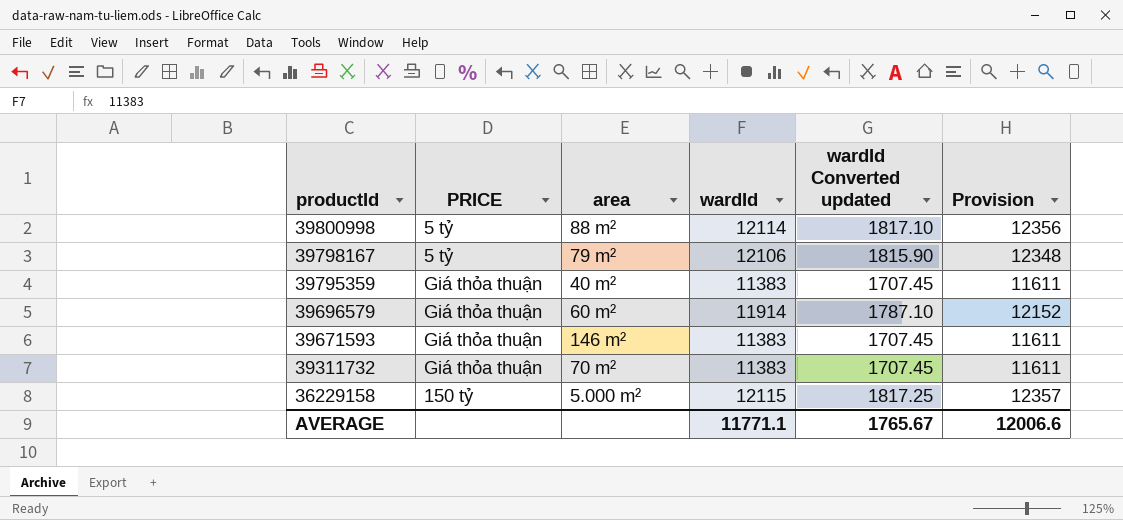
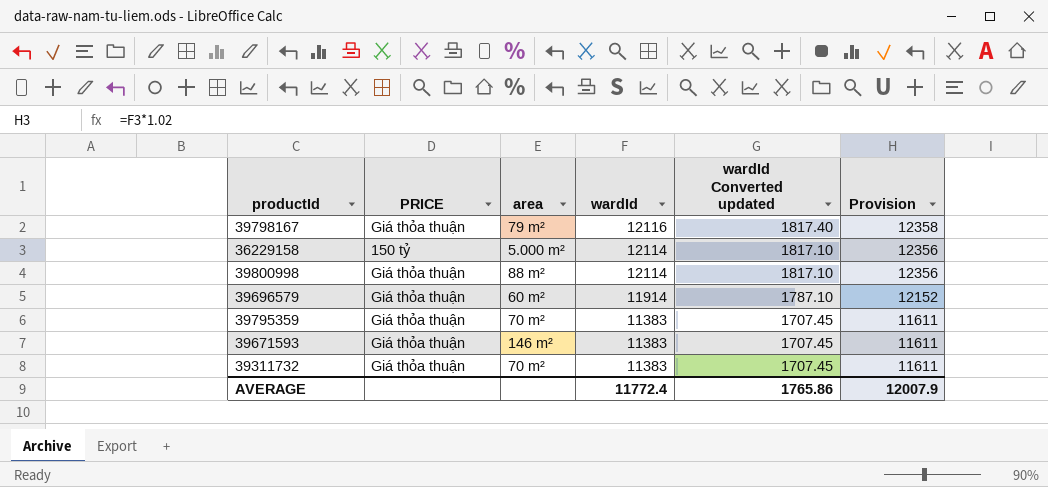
row order: productId descending -> wardId descending
39798167 | PRICE: 5 tỷ -> Giá thỏa thuận
39798167 | wardId: 12106 -> 12116
39798167 | wardId Converted updated: 1815.90 -> 1817.40
39798167 | Provision: 12348 -> 12358
36229158 | wardId: 12115 -> 12114
36229158 | wardId Converted updated: 1817.25 -> 1817.10
36229158 | Provision: 12357 -> 12356
39800998 | PRICE: 5 tỷ -> Giá thỏa thuận
39795359 | area: 40 m² -> 70 m²
AVERAGE | wardId: 11771.1 -> 11772.4
AVERAGE | wardId Converted updated: 1765.67 -> 1765.86
AVERAGE | Provision: 12006.6 -> 12007.9

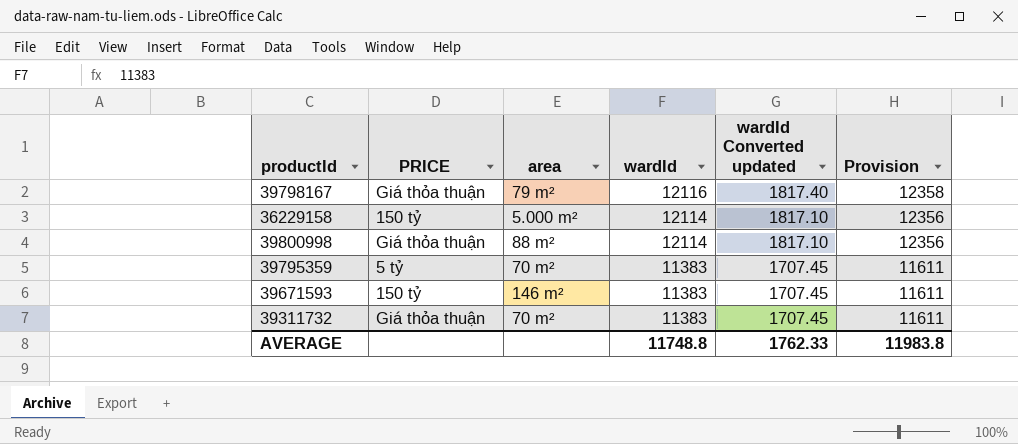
row 39696579: Giá thỏa thuận | 60 m² | 11914 | 1787.10 | 12152 -> none
39795359 | PRICE: Giá thỏa thuận -> 5 tỷ
39671593 | PRICE: Giá thỏa thuận -> 150 tỷ
AVERAGE | wardId: 11772.4 -> 11748.8
AVERAGE | wardId Converted updated: 1765.86 -> 1762.33
AVERAGE | Provision: 12007.9 -> 11983.8

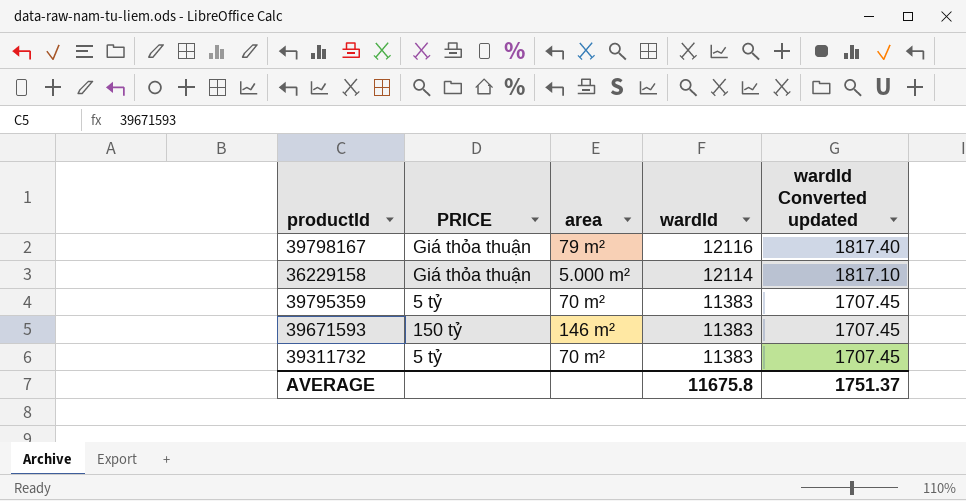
column Provision | formula: [wardId] * 1.02 -> none
row 39800998: Giá thỏa thuận | 88 m² | 12114 | 1817.10 | 12356 -> none
36229158 | PRICE: 150 tỷ -> Giá thỏa thuận
39311732 | PRICE: Giá thỏa thuận -> 5 tỷ
AVERAGE | wardId: 11748.8 -> 11675.8
AVERAGE | wardId Converted updated: 1762.33 -> 1751.37

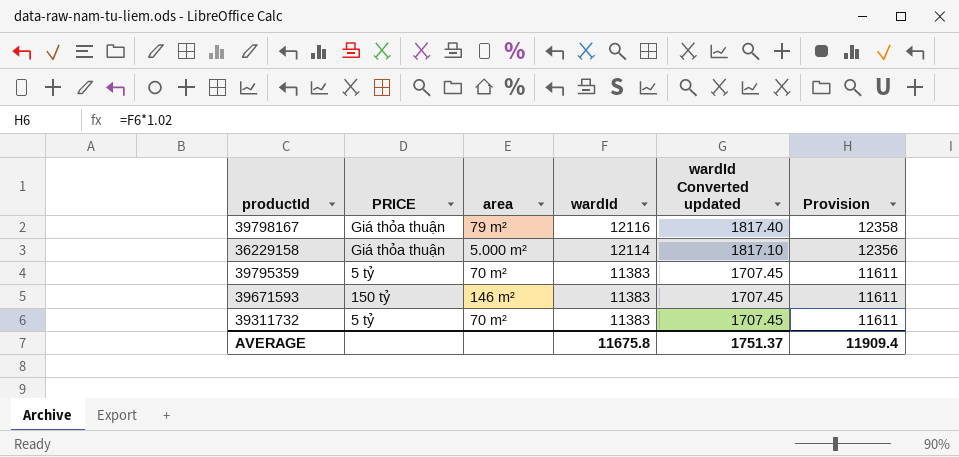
column Provision | formula: none -> [wardId] * 1.02

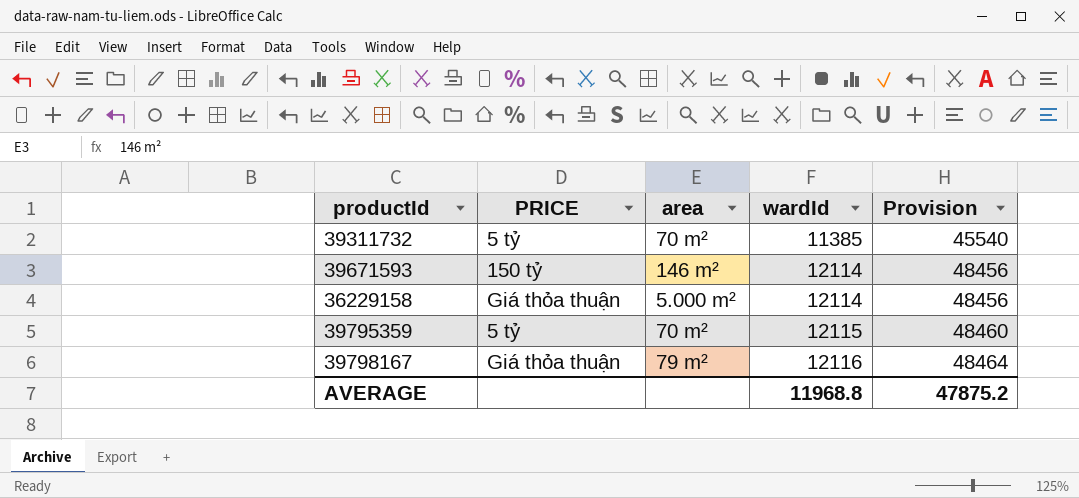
row order: wardId descending -> wardId ascending
column wardId Converted updated | formula: [wardId] * 0.15 -> none
column Provision | formula: [wardId] * 1.02 -> [wardId] * 4
39311732 | wardId: 11383 -> 11385
39671593 | wardId: 11383 -> 12114
39795359 | wardId: 11383 -> 12115
AVERAGE | wardId: 11675.8 -> 11968.8
AVERAGE | Provision: 11909.4 -> 47875.2

